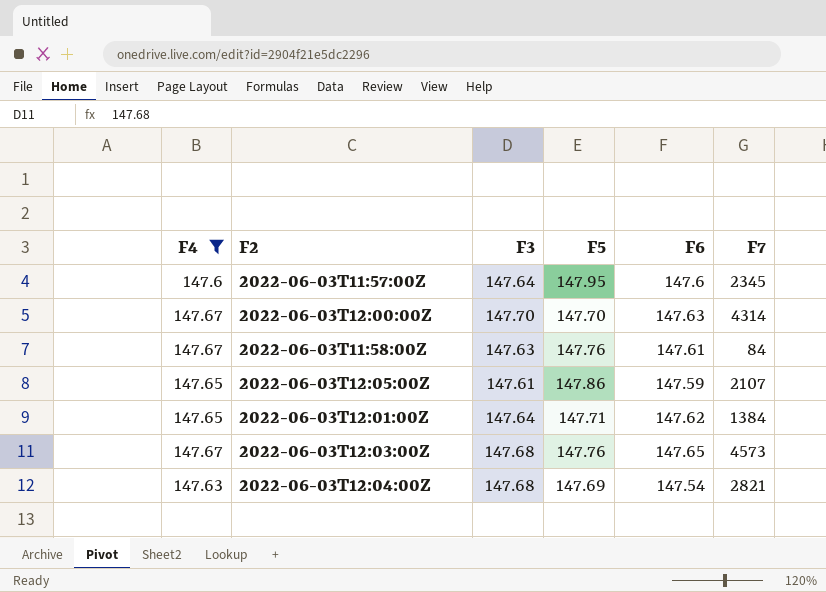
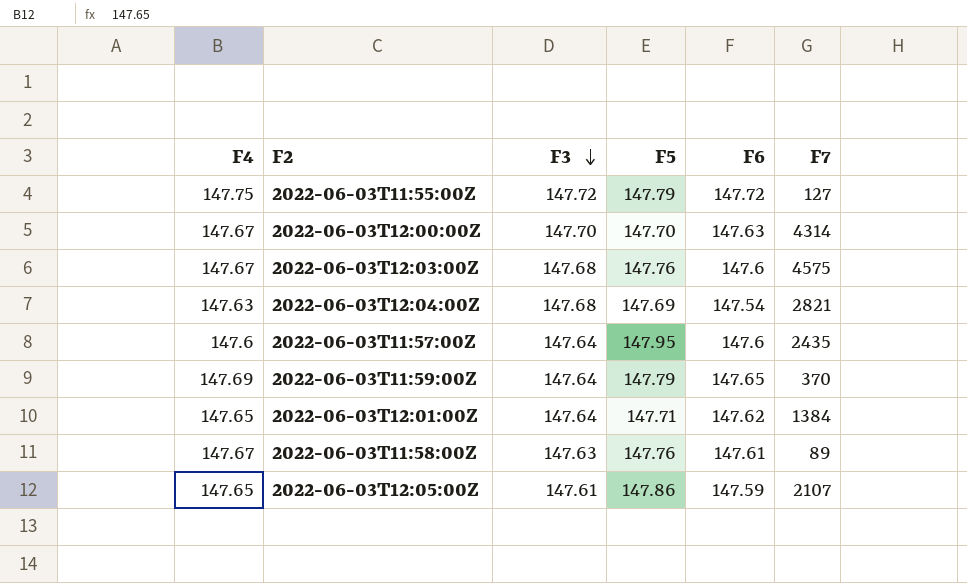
filter: F4 <= 147.67 -> none
row order: none -> F3 descending
2022-06-03T12:03:00Z | F6: 147.65 -> 147.6
2022-06-03T12:03:00Z | F7: 4573 -> 4575
2022-06-03T11:57:00Z | F7: 2345 -> 2435
2022-06-03T11:58:00Z | F7: 84 -> 89

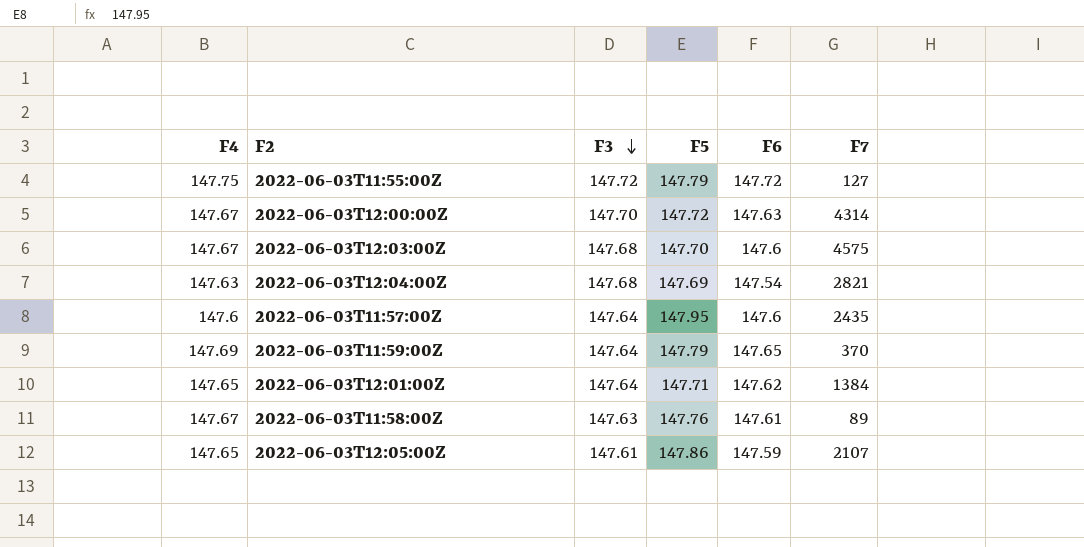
2022-06-03T12:00:00Z | F5: 147.70 -> 147.72
2022-06-03T12:03:00Z | F5: 147.76 -> 147.70

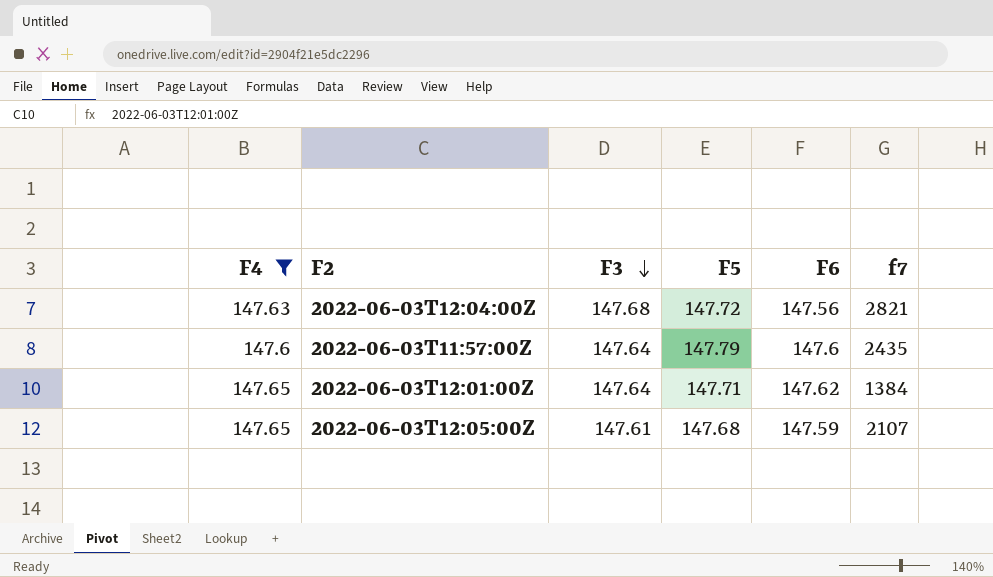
filter: none -> F4 <= 147.65
column name: F7 -> f7
2022-06-03T12:04:00Z | F5: 147.69 -> 147.72
2022-06-03T12:04:00Z | F6: 147.54 -> 147.56
2022-06-03T11:57:00Z | F5: 147.95 -> 147.79
2022-06-03T12:05:00Z | F5: 147.86 -> 147.68

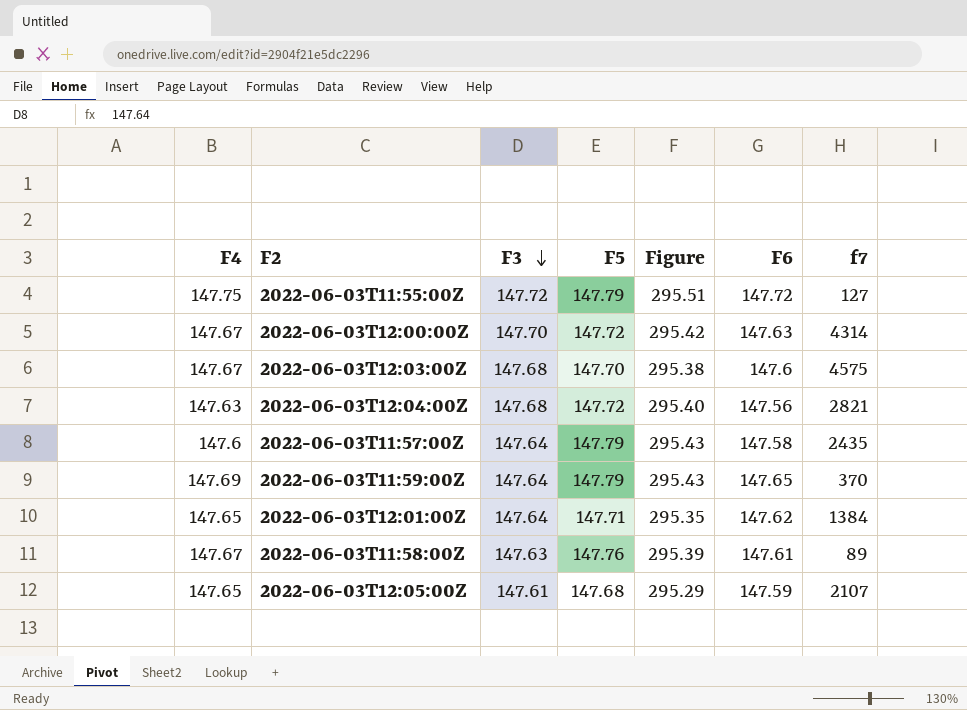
filter: F4 <= 147.65 -> none
column Figure | formula: none -> [F3] + [F5]
2022-06-03T11:57:00Z | F6: 147.6 -> 147.58

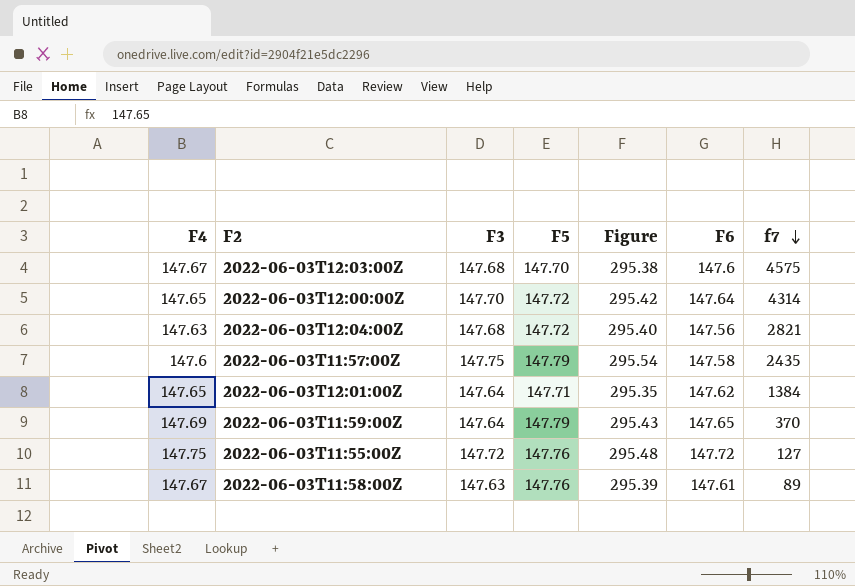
row order: F3 descending -> f7 descending
row 2022-06-03T12:05:00Z: 147.65 | 147.61 | 147.68 | 295.29 | 147.59 | 2107 -> none
2022-06-03T12:00:00Z | F4: 147.67 -> 147.65
2022-06-03T12:00:00Z | F6: 147.63 -> 147.64
2022-06-03T11:57:00Z | F3: 147.64 -> 147.75
2022-06-03T11:57:00Z | Figure: 295.43 -> 295.54
2022-06-03T11:55:00Z | F5: 147.79 -> 147.76
2022-06-03T11:55:00Z | Figure: 295.51 -> 295.48

